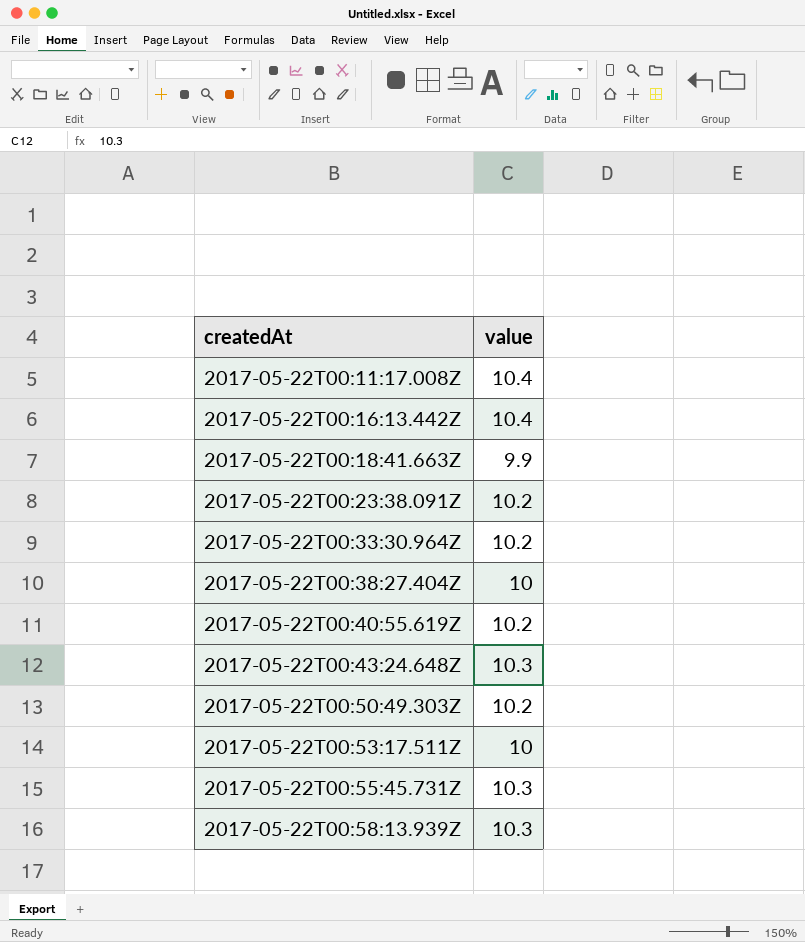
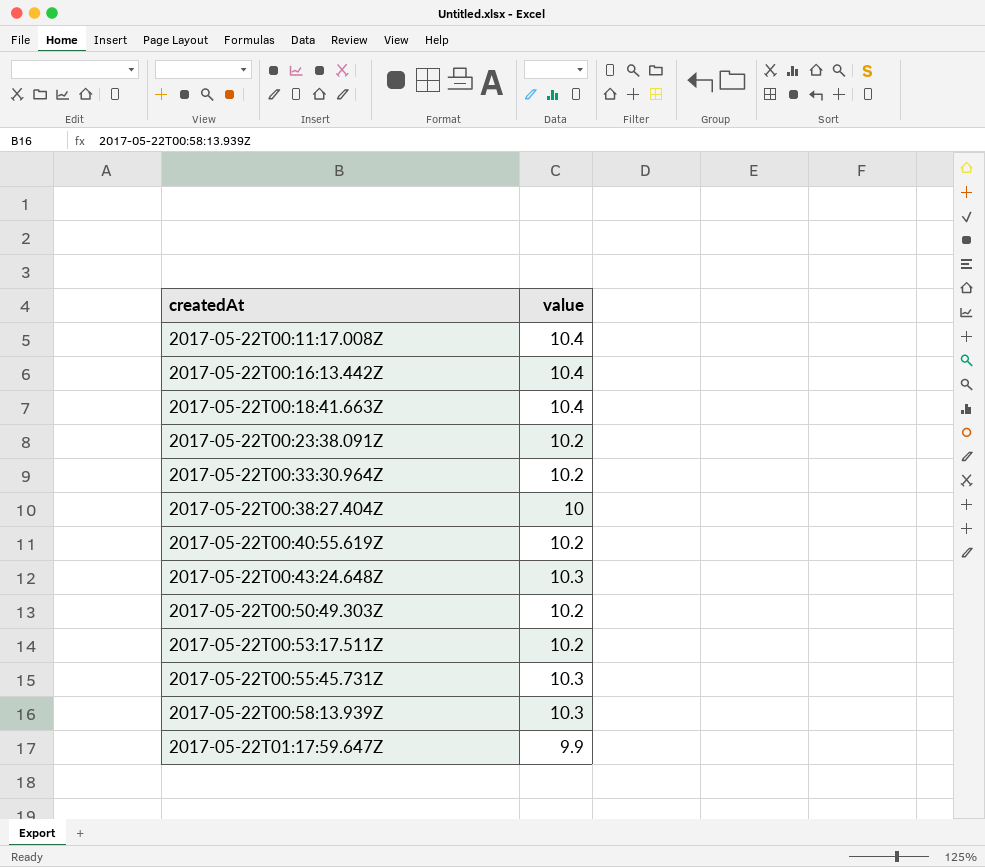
2017-05-22T00:18:41.663Z | value: 9.9 -> 10.4
2017-05-22T00:53:17.511Z | value: 10 -> 10.2
row 2017-05-22T01:17:59.647Z: none -> 9.9

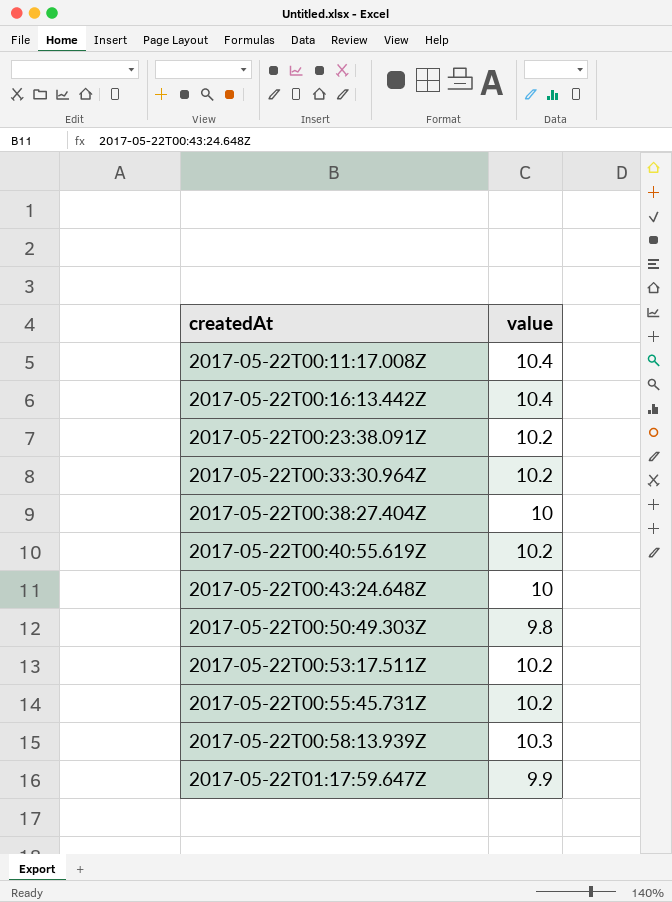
row 2017-05-22T00:18:41.663Z: 10.4 -> none
2017-05-22T00:43:24.648Z | value: 10.3 -> 10
2017-05-22T00:50:49.303Z | value: 10.2 -> 9.8
2017-05-22T00:55:45.731Z | value: 10.3 -> 10.2

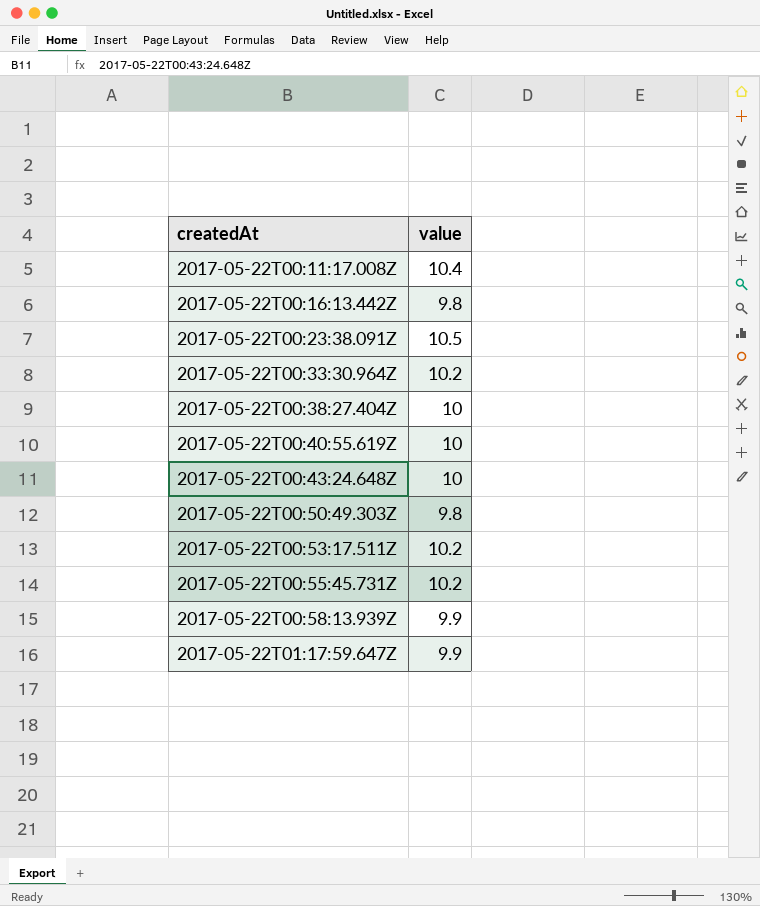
2017-05-22T00:16:13.442Z | value: 10.4 -> 9.8
2017-05-22T00:23:38.091Z | value: 10.2 -> 10.5
2017-05-22T00:40:55.619Z | value: 10.2 -> 10
2017-05-22T00:58:13.939Z | value: 10.3 -> 9.9

